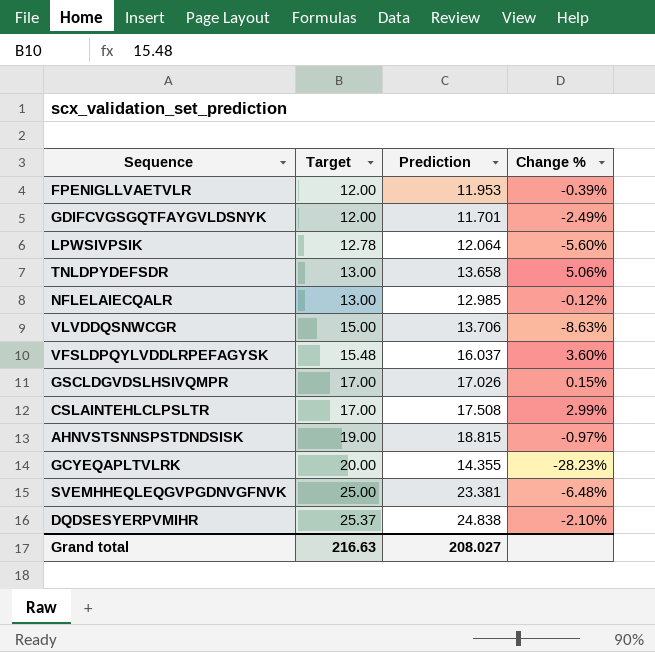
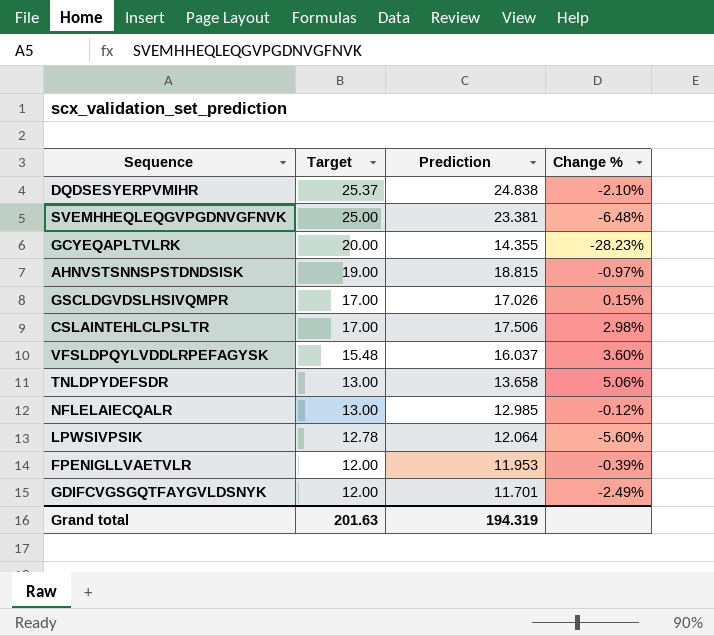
row order: Target ascending -> Target descending
row VLVDDQSNWCGR: 15.00 | 13.706 | -8.63% -> none
CSLAINTEHLCLPSLTR | Prediction: 17.508 -> 17.506
CSLAINTEHLCLPSLTR | Change %: 2.99% -> 2.98%
Grand total | Target: 216.63 -> 201.63
Grand total | Prediction: 208.027 -> 194.319

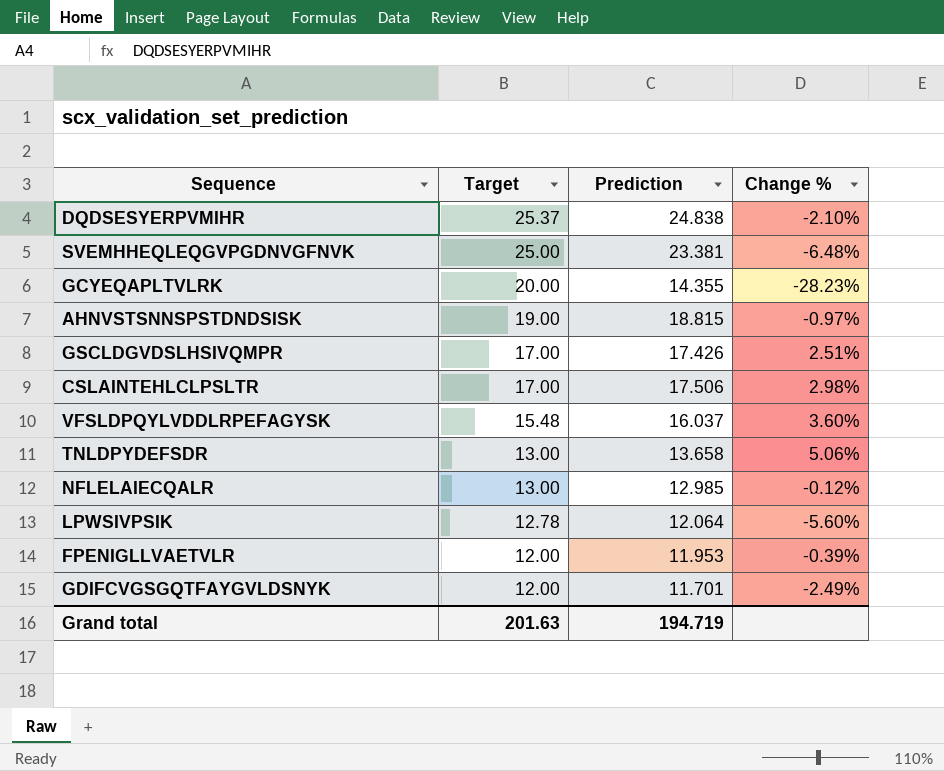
GSCLDGVDSLHSIVQMPR | Prediction: 17.026 -> 17.426
GSCLDGVDSLHSIVQMPR | Change %: 0.15% -> 2.51%
Grand total | Prediction: 194.319 -> 194.719

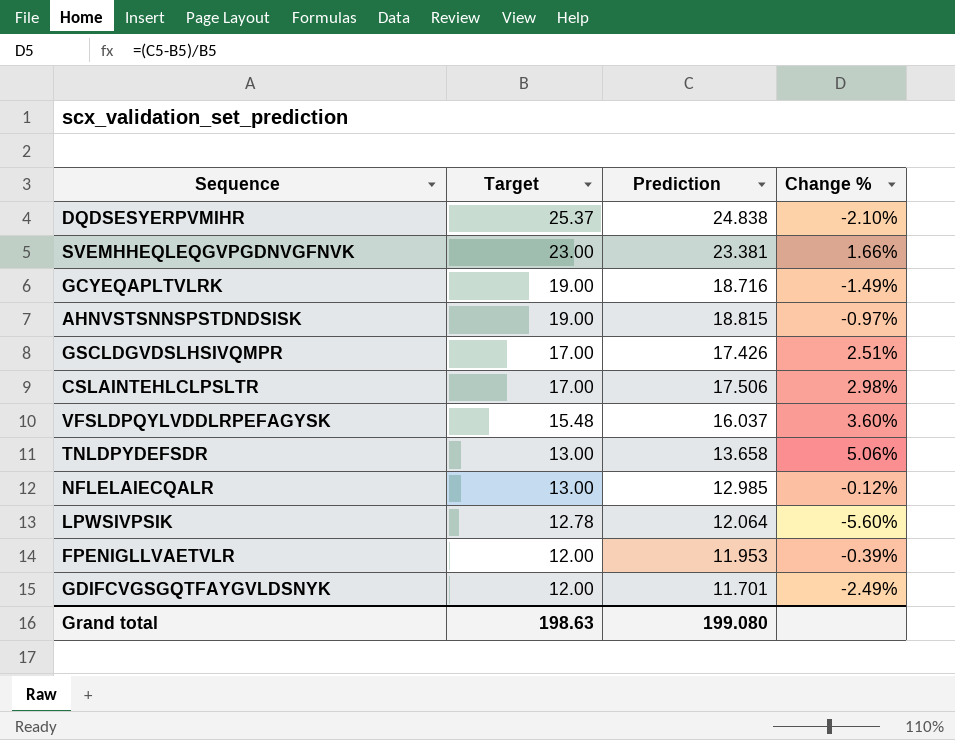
SVEMHHEQLEQGVPGDNVGFNVK | Target: 25.00 -> 23.00
SVEMHHEQLEQGVPGDNVGFNVK | Change %: -6.48% -> 1.66%
GCYEQAPLTVLRK | Target: 20.00 -> 19.00
GCYEQAPLTVLRK | Prediction: 14.355 -> 18.716
GCYEQAPLTVLRK | Change %: -28.23% -> -1.49%
Grand total | Target: 201.63 -> 198.63
Grand total | Prediction: 194.719 -> 199.080

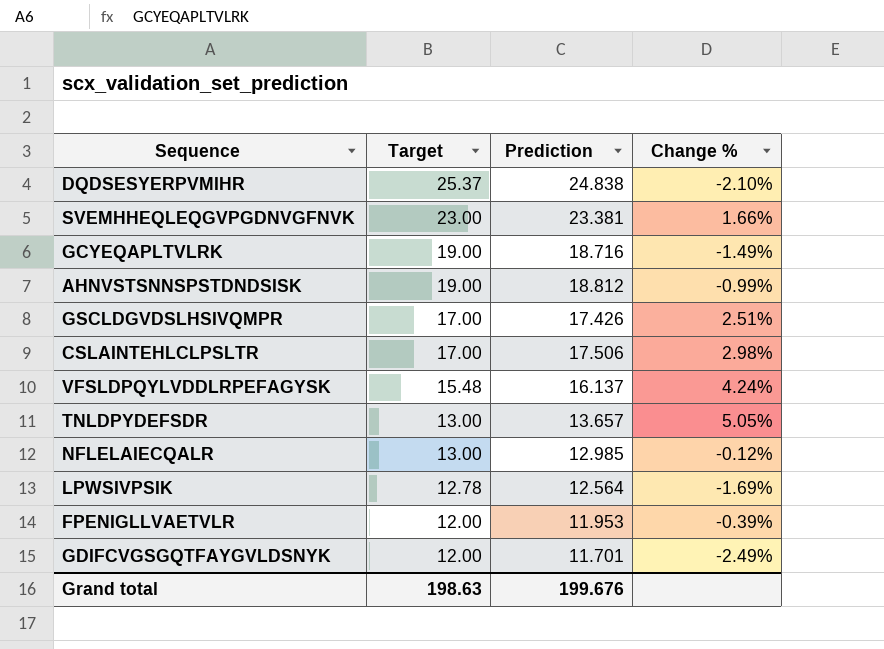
AHNVSTSNNSPSTDNDSISK | Prediction: 18.815 -> 18.812
AHNVSTSNNSPSTDNDSISK | Change %: -0.97% -> -0.99%
VFSLDPQYLVDDLRPEFAGYSK | Prediction: 16.037 -> 16.137
VFSLDPQYLVDDLRPEFAGYSK | Change %: 3.60% -> 4.24%
TNLDPYDEFSDR | Prediction: 13.658 -> 13.657
TNLDPYDEFSDR | Change %: 5.06% -> 5.05%
LPWSIVPSIK | Prediction: 12.064 -> 12.564
LPWSIVPSIK | Change %: -5.60% -> -1.69%
Grand total | Prediction: 199.080 -> 199.676

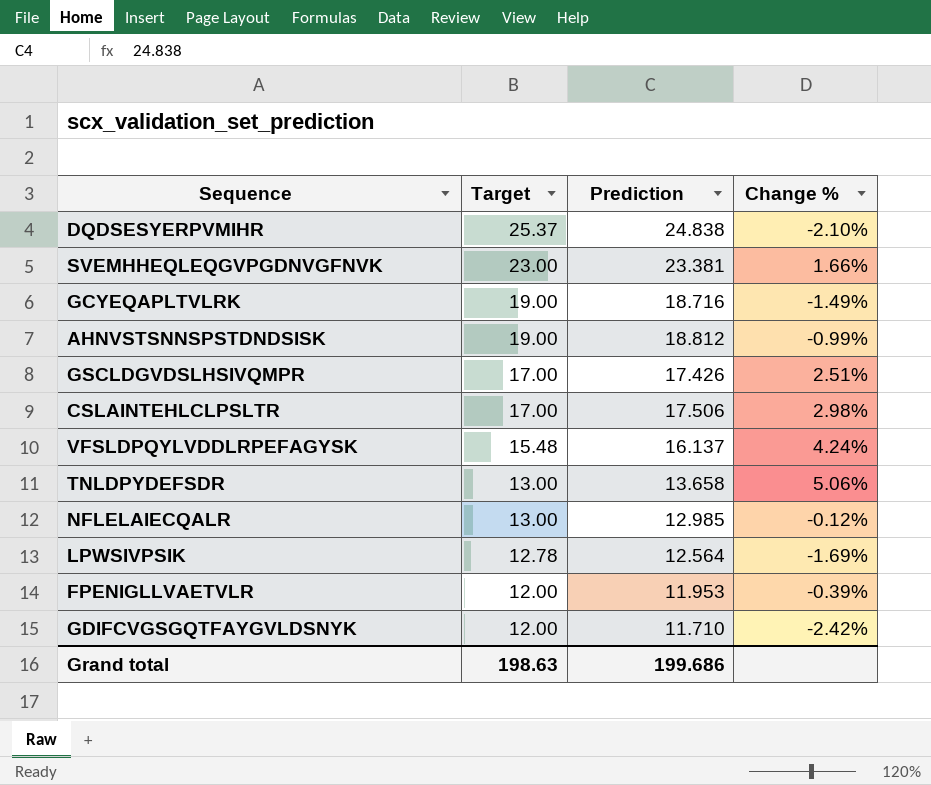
TNLDPYDEFSDR | Prediction: 13.657 -> 13.658
TNLDPYDEFSDR | Change %: 5.05% -> 5.06%
GDIFCVGSGQTFAYGVLDSNYK | Prediction: 11.701 -> 11.710
GDIFCVGSGQTFAYGVLDSNYK | Change %: -2.49% -> -2.42%
Grand total | Prediction: 199.676 -> 199.686

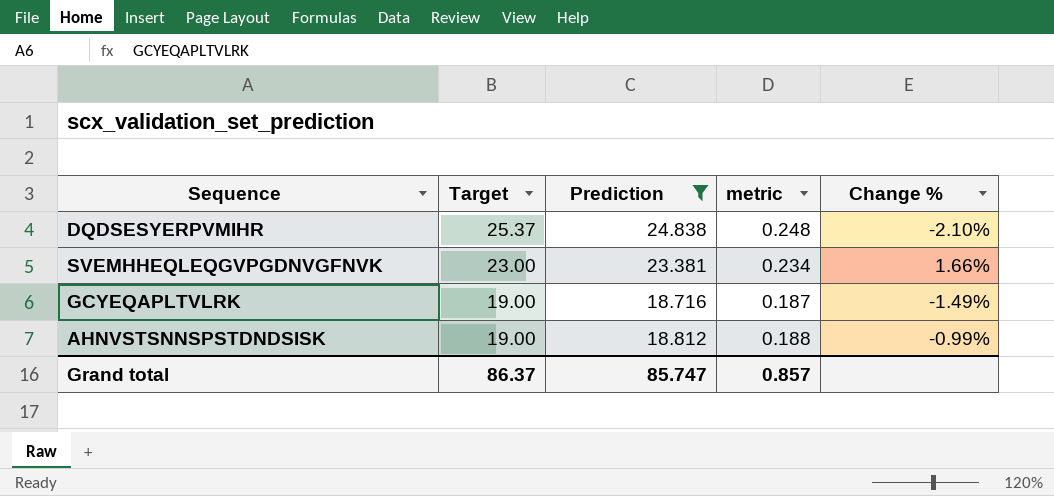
filter: none -> Prediction >= 18.716
column metric | formula: none -> [Prediction] * 0.01
Grand total | Target: 198.63 -> 86.37
Grand total | Prediction: 199.686 -> 85.747

